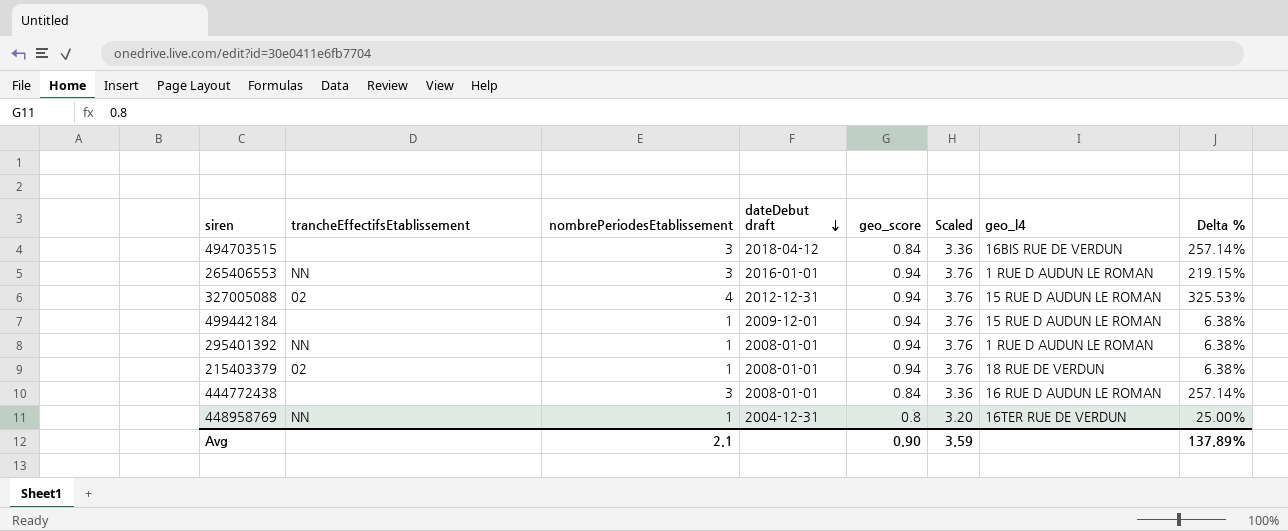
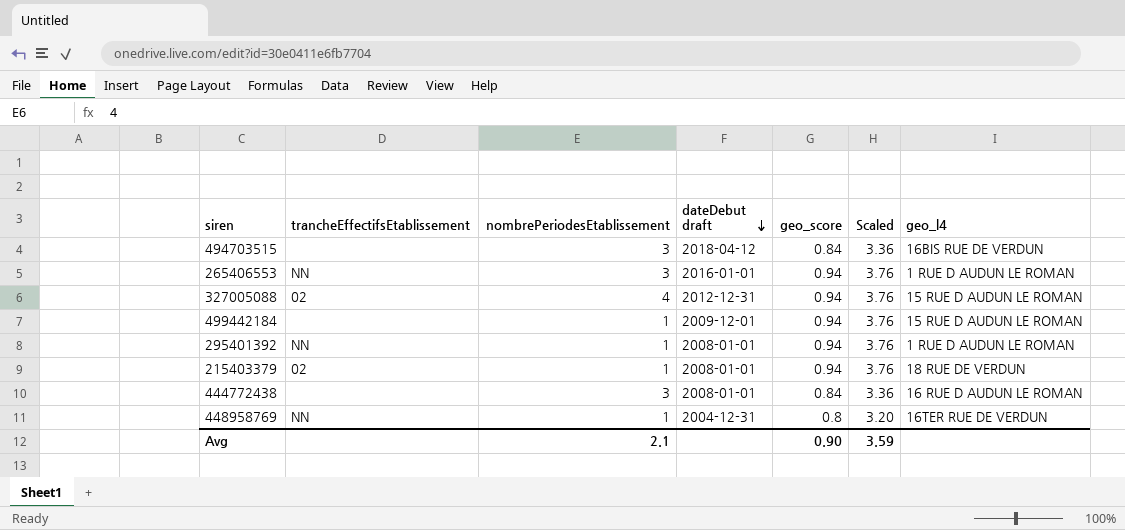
column Delta % | formula: ([nombrePeriodesEtablissement] - [geo_score]) / [geo_score] -> none

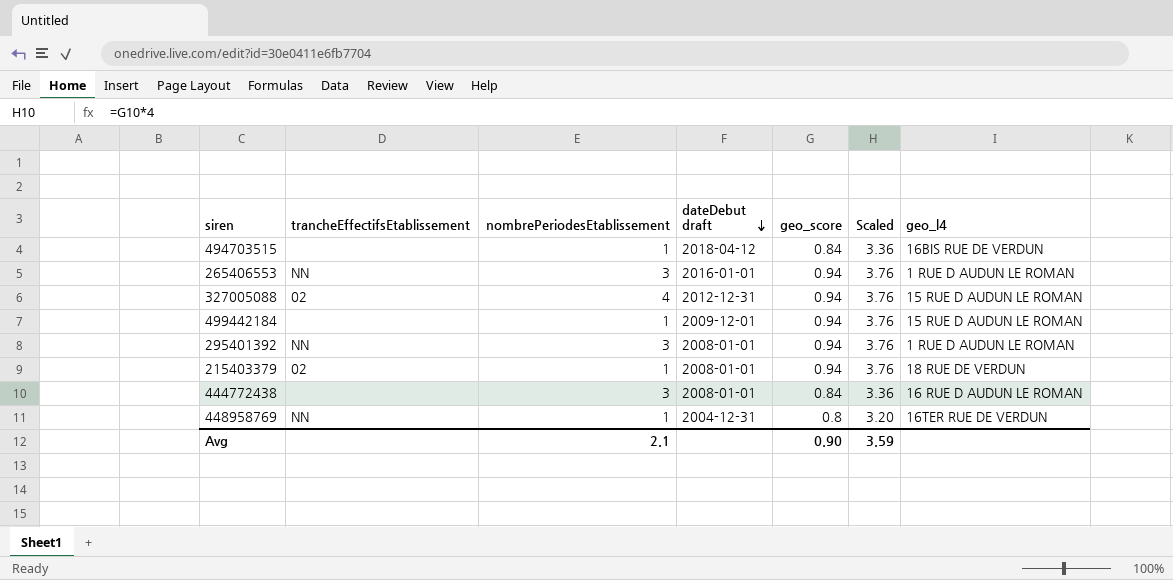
494703515 | nombrePeriodesEtablissement: 3 -> 1
295401392 | nombrePeriodesEtablissement: 1 -> 3

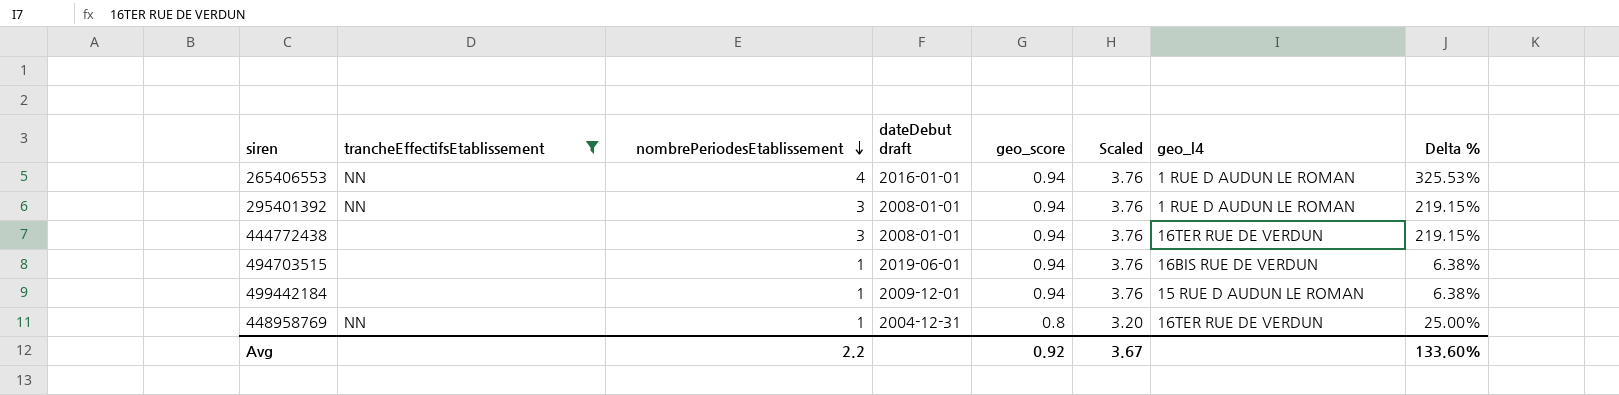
filter: none -> trancheEffectifsEtablissement != 02
row order: dateDebut draft descending -> nombrePeriodesEtablissement descending
column Delta % | formula: none -> ([nombrePeriodesEtablissement] - [geo_score]) / [geo_score]
265406553 | nombrePeriodesEtablissement: 3 -> 4
444772438 | geo_score: 0.84 -> 0.94
444772438 | Scaled: 3.36 -> 3.76
444772438 | geo_l4: 16 RUE D AUDUN LE ROMAN -> 16TER RUE DE VERDUN
494703515 | dateDebut draft: 2018-04-12 -> 2019-06-01
494703515 | geo_score: 0.84 -> 0.94
494703515 | Scaled: 3.36 -> 3.76
Avg | nombrePeriodesEtablissement: 2.1 -> 2.2
Avg | geo_score: 0.90 -> 0.92
Avg | Scaled: 3.59 -> 3.67

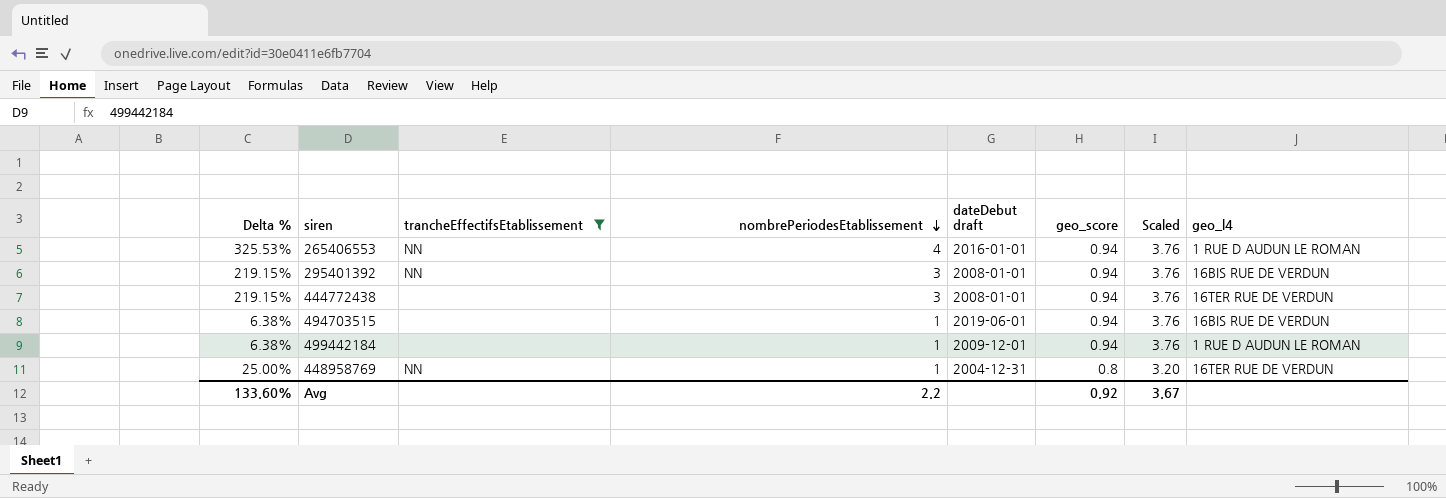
column Delta % | position: 8 -> 1
295401392 | geo_l4: 1 RUE D AUDUN LE ROMAN -> 16BIS RUE DE VERDUN
499442184 | geo_l4: 15 RUE D AUDUN LE ROMAN -> 1 RUE D AUDUN LE ROMAN

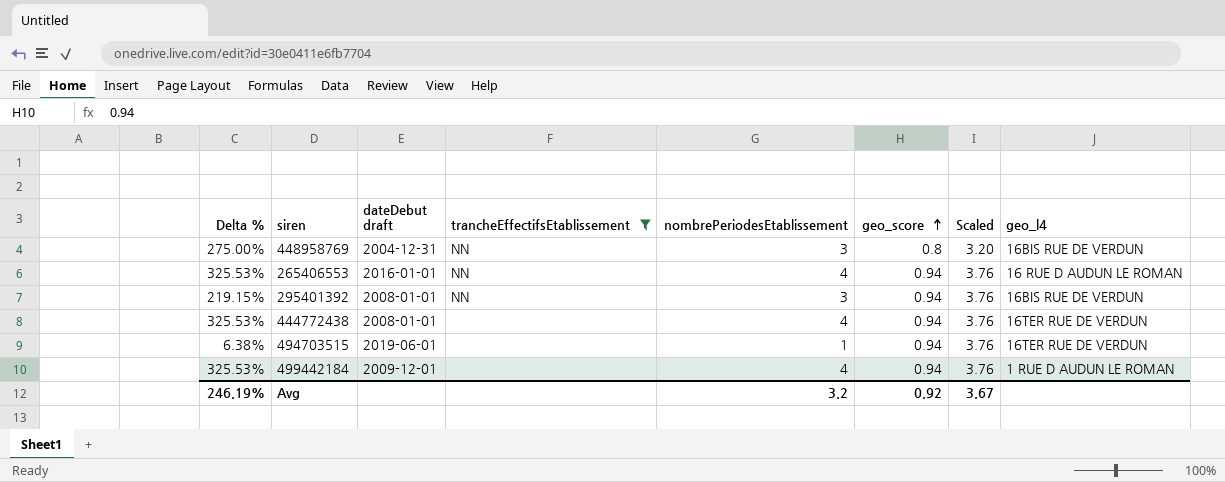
row order: nombrePeriodesEtablissement descending -> geo_score ascending
column dateDebut draft | position: 5 -> 3
448958769 | Delta %: 25.00% -> 275.00%
448958769 | nombrePeriodesEtablissement: 1 -> 3
448958769 | geo_l4: 16TER RUE DE VERDUN -> 16BIS RUE DE VERDUN
265406553 | geo_l4: 1 RUE D AUDUN LE ROMAN -> 16 RUE D AUDUN LE ROMAN
444772438 | Delta %: 219.15% -> 325.53%
444772438 | nombrePeriodesEtablissement: 3 -> 4
494703515 | geo_l4: 16BIS RUE DE VERDUN -> 16TER RUE DE VERDUN
499442184 | Delta %: 6.38% -> 325.53%
499442184 | nombrePeriodesEtablissement: 1 -> 4
Avg | Delta %: 133.60% -> 246.19%
Avg | nombrePeriodesEtablissement: 2.2 -> 3.2

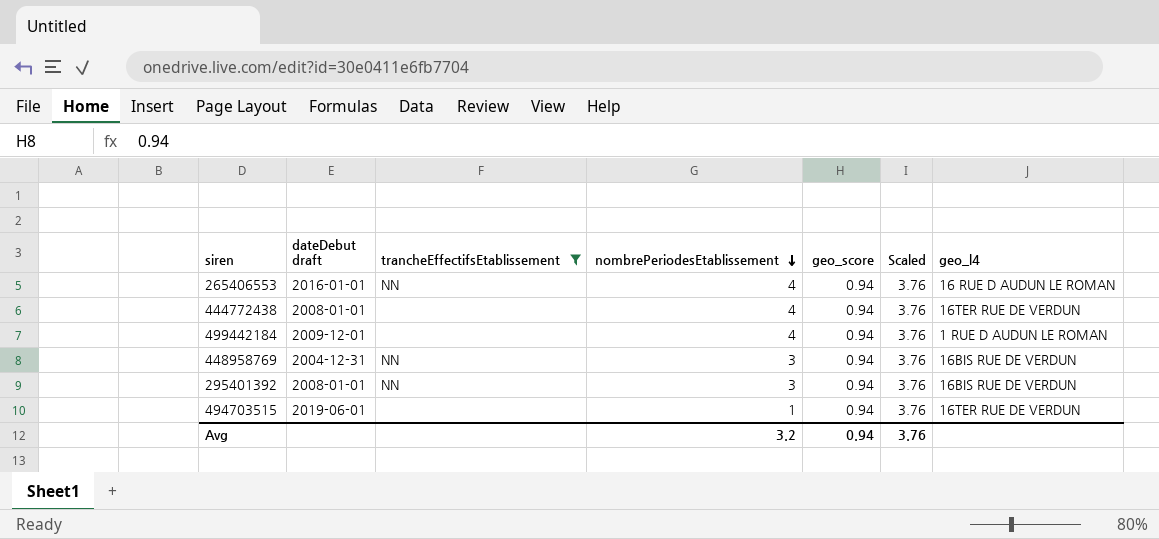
row order: geo_score ascending -> nombrePeriodesEtablissement descending
column Delta % | formula: ([nombrePeriodesEtablissement] - [geo_score]) / [geo_score] -> none
448958769 | geo_score: 0.8 -> 0.94
448958769 | Scaled: 3.20 -> 3.76
Avg | geo_score: 0.92 -> 0.94
Avg | Scaled: 3.67 -> 3.76

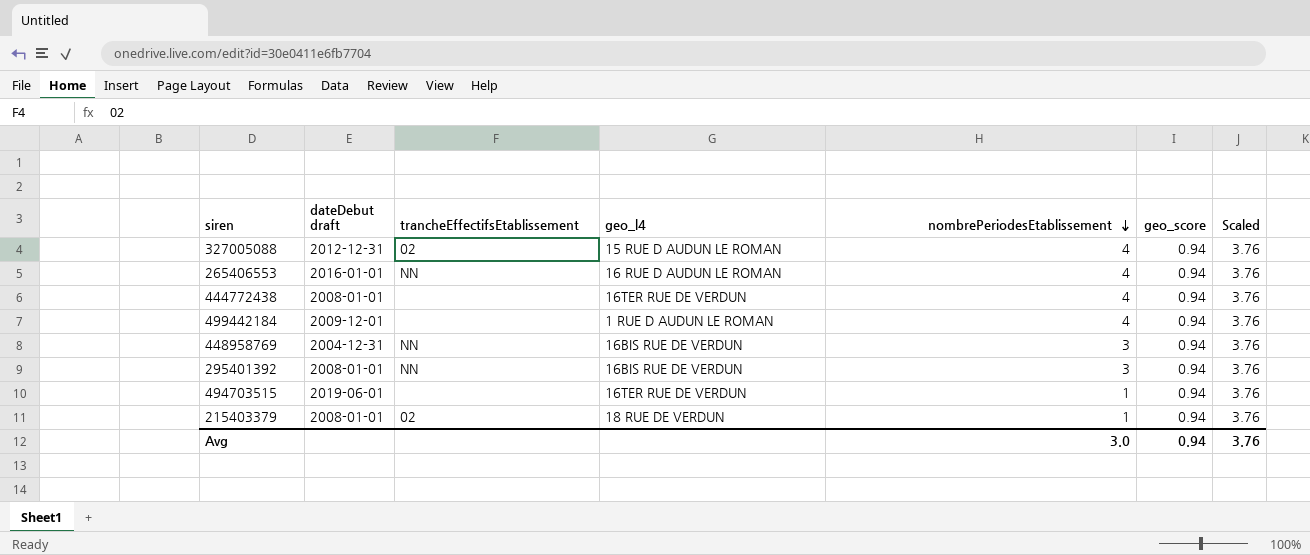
filter: trancheEffectifsEtablissement != 02 -> none
column geo_l4 | position: 7 -> 4
Avg | nombrePeriodesEtablissement: 3.2 -> 3.0

